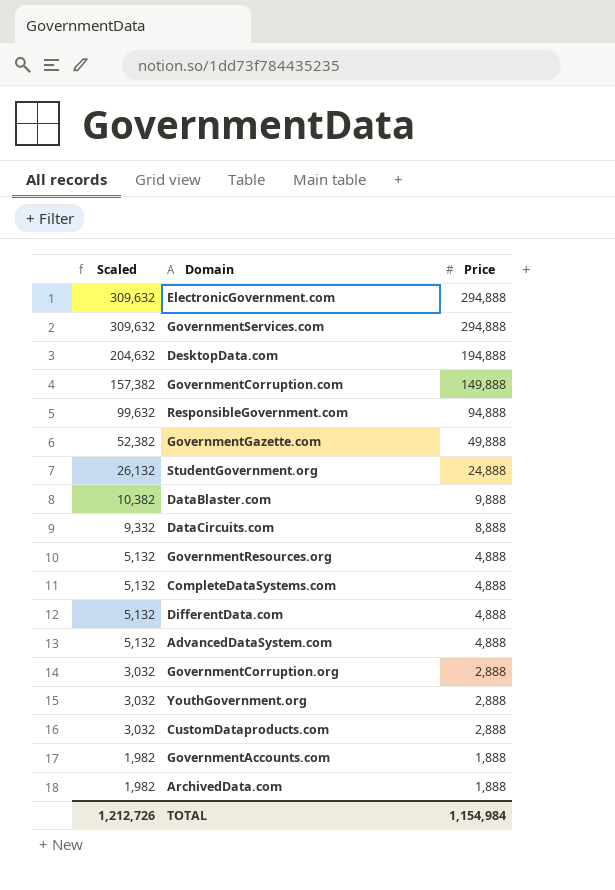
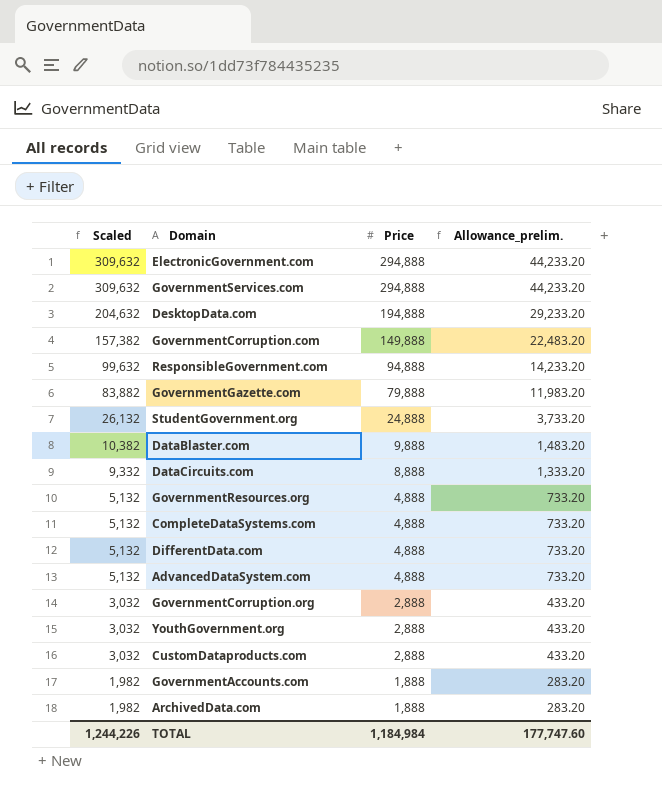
column Allowance_prelim. | formula: none -> [Price] * 0.15
GovernmentGazette.com | Scaled: 52,382 -> 83,882
GovernmentGazette.com | Price: 49,888 -> 79,888
TOTAL | Scaled: 1,212,726 -> 1,244,226
TOTAL | Price: 1,154,984 -> 1,184,984

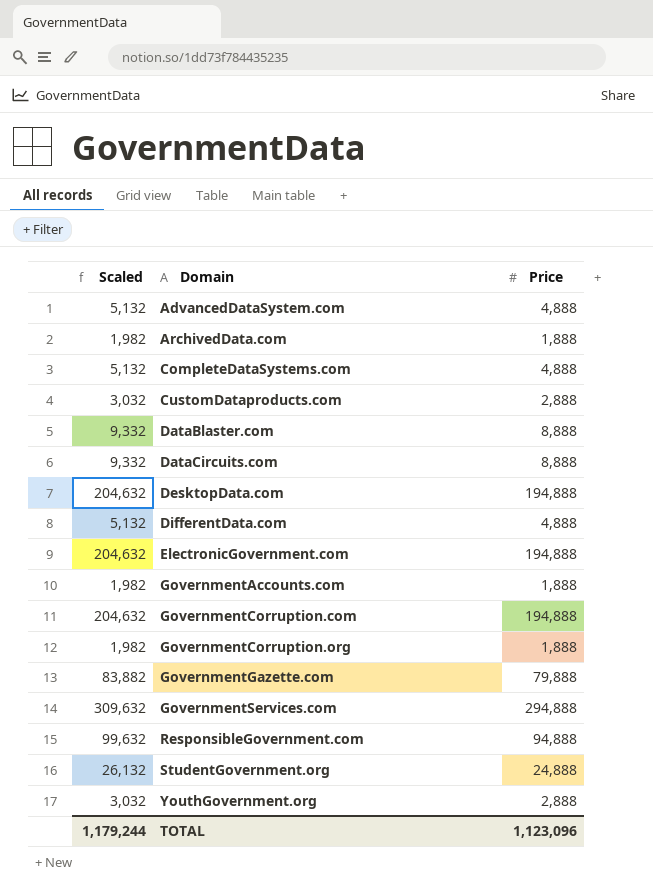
row order: Scaled descending -> Domain ascending
column Allowance_prelim. | formula: [Price] * 0.15 -> none
row GovernmentResources.org: 5,132 | 4,888 | 733.20 -> none
DataBlaster.com | Scaled: 10,382 -> 9,332
DataBlaster.com | Price: 9,888 -> 8,888
ElectronicGovernment.com | Scaled: 309,632 -> 204,632
ElectronicGovernment.com | Price: 294,888 -> 194,888
GovernmentCorruption.com | Scaled: 157,382 -> 204,632
GovernmentCorruption.com | Price: 149,888 -> 194,888
GovernmentCorruption.org | Scaled: 3,032 -> 1,982
GovernmentCorruption.org | Price: 2,888 -> 1,888
TOTAL | Scaled: 1,244,226 -> 1,179,244
TOTAL | Price: 1,184,984 -> 1,123,096

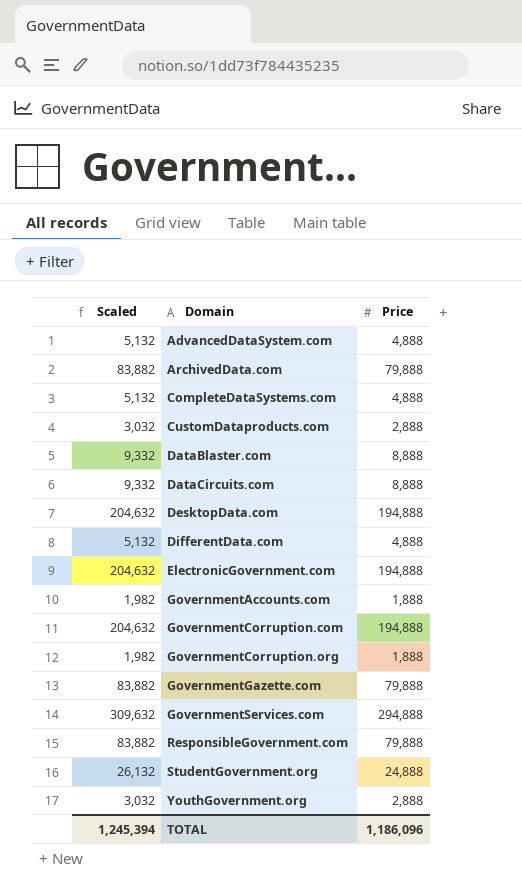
ArchivedData.com | Scaled: 1,982 -> 83,882
ArchivedData.com | Price: 1,888 -> 79,888
ResponsibleGovernment.com | Scaled: 99,632 -> 83,882
ResponsibleGovernment.com | Price: 94,888 -> 79,888
TOTAL | Scaled: 1,179,244 -> 1,245,394
TOTAL | Price: 1,123,096 -> 1,186,096

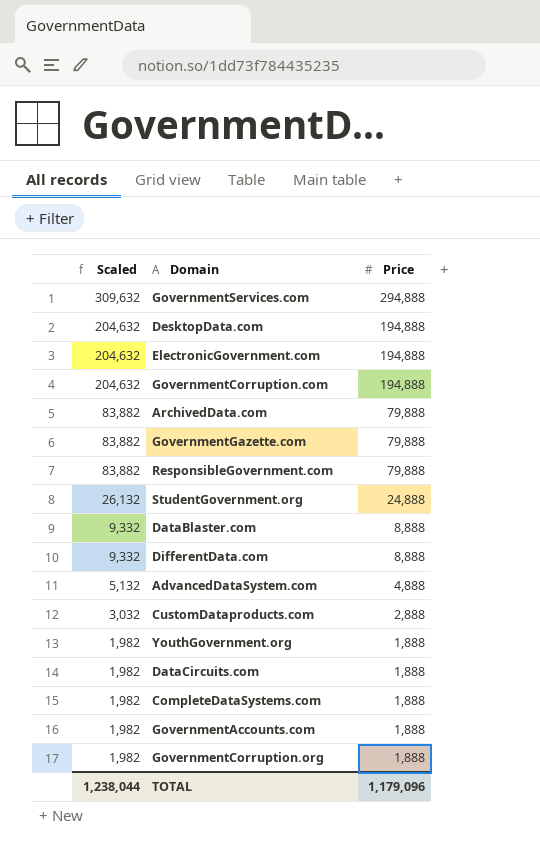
row order: Domain ascending -> Scaled descending
DifferentData.com | Scaled: 5,132 -> 9,332
DifferentData.com | Price: 4,888 -> 8,888
YouthGovernment.org | Scaled: 3,032 -> 1,982
YouthGovernment.org | Price: 2,888 -> 1,888
DataCircuits.com | Scaled: 9,332 -> 1,982
DataCircuits.com | Price: 8,888 -> 1,888
CompleteDataSystems.com | Scaled: 5,132 -> 1,982
CompleteDataSystems.com | Price: 4,888 -> 1,888
TOTAL | Scaled: 1,245,394 -> 1,238,044
TOTAL | Price: 1,186,096 -> 1,179,096

